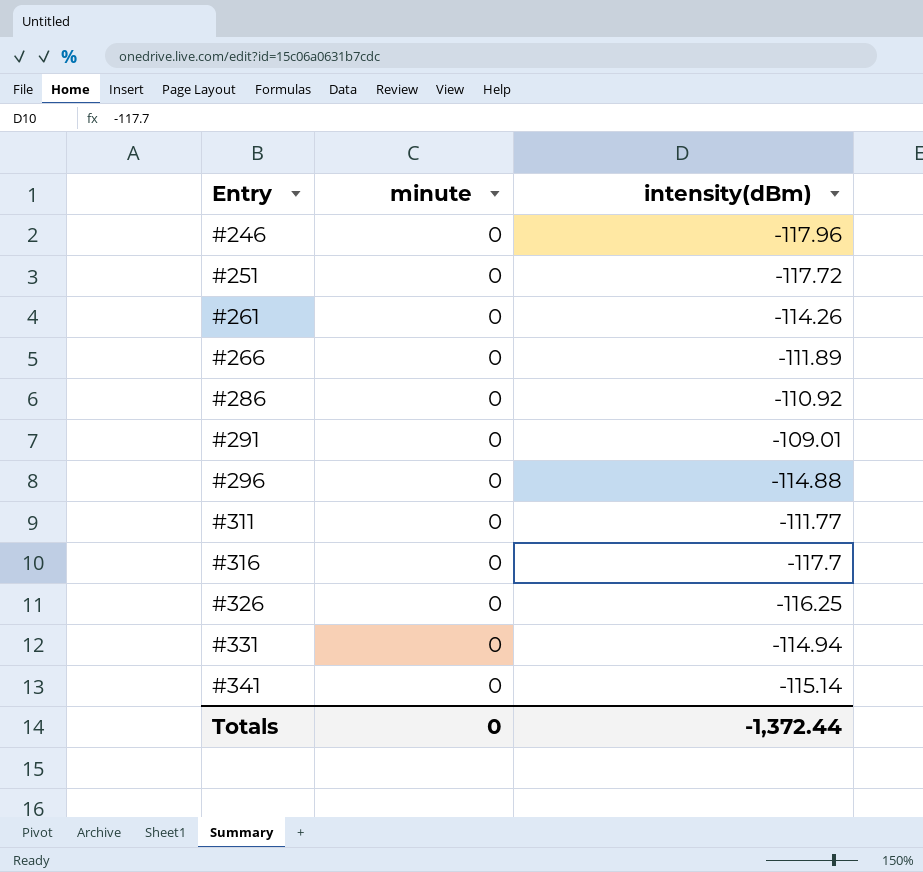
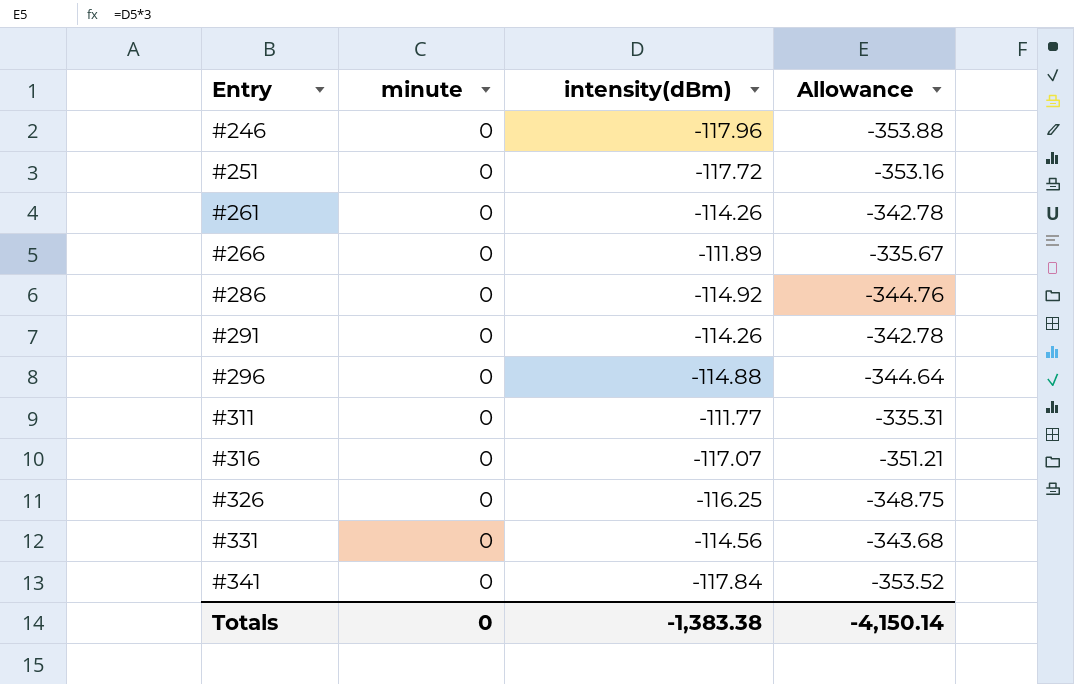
column Allowance | formula: none -> [intensity(dBm)] * 3
#286 | intensity(dBm): -110.92 -> -114.92
#291 | intensity(dBm): -109.01 -> -114.26
#316 | intensity(dBm): -117.7 -> -117.07
#331 | intensity(dBm): -114.94 -> -114.56
#341 | intensity(dBm): -115.14 -> -117.84
Totals | intensity(dBm): -1,372.44 -> -1,383.38

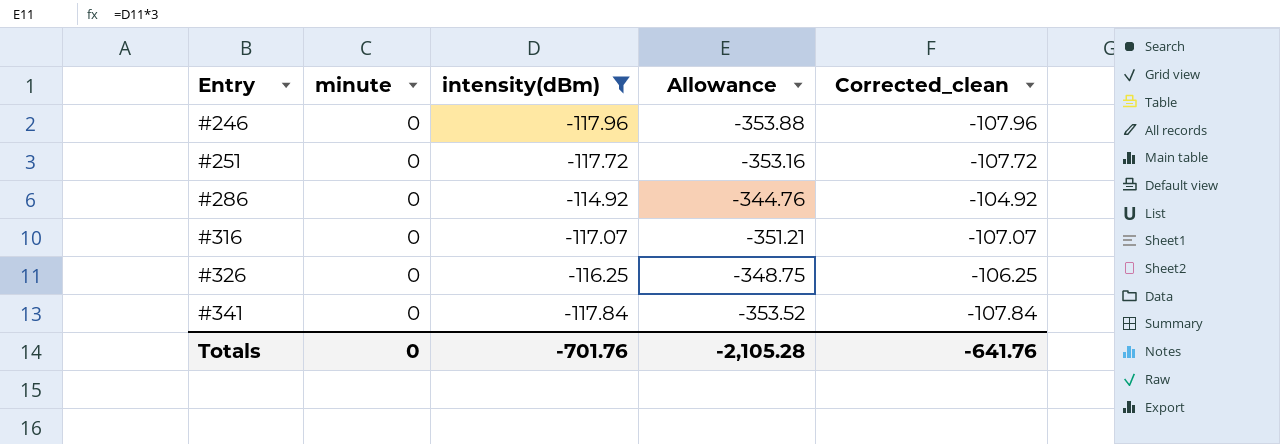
filter: none -> intensity(dBm) <= -114.92
column Corrected_clean | formula: none -> [intensity(dBm)] + 10
Totals | intensity(dBm): -1,383.38 -> -701.76
Totals | Allowance: -4,150.14 -> -2,105.28

